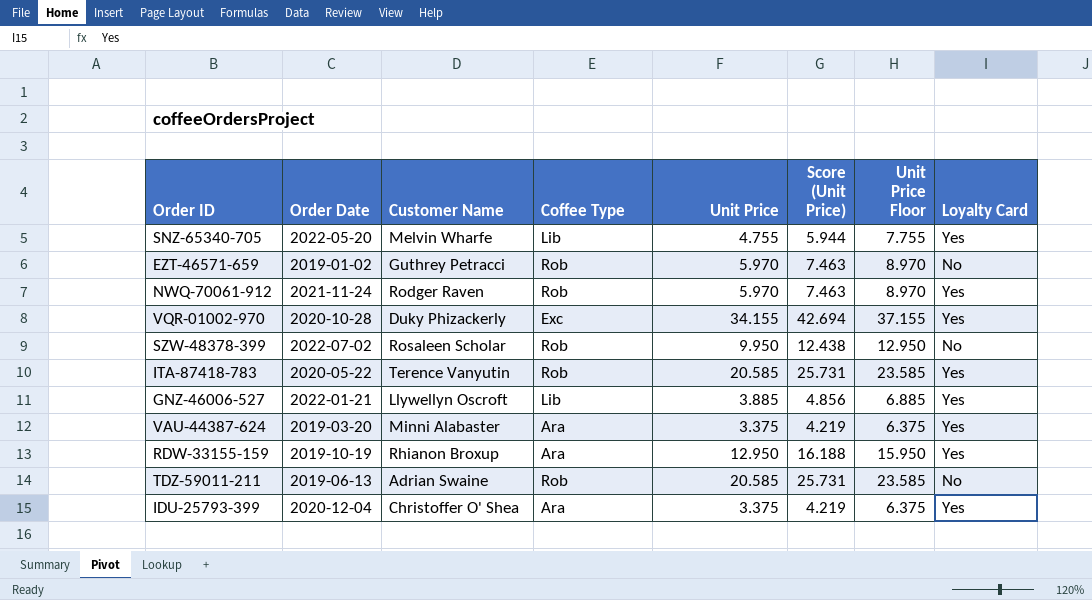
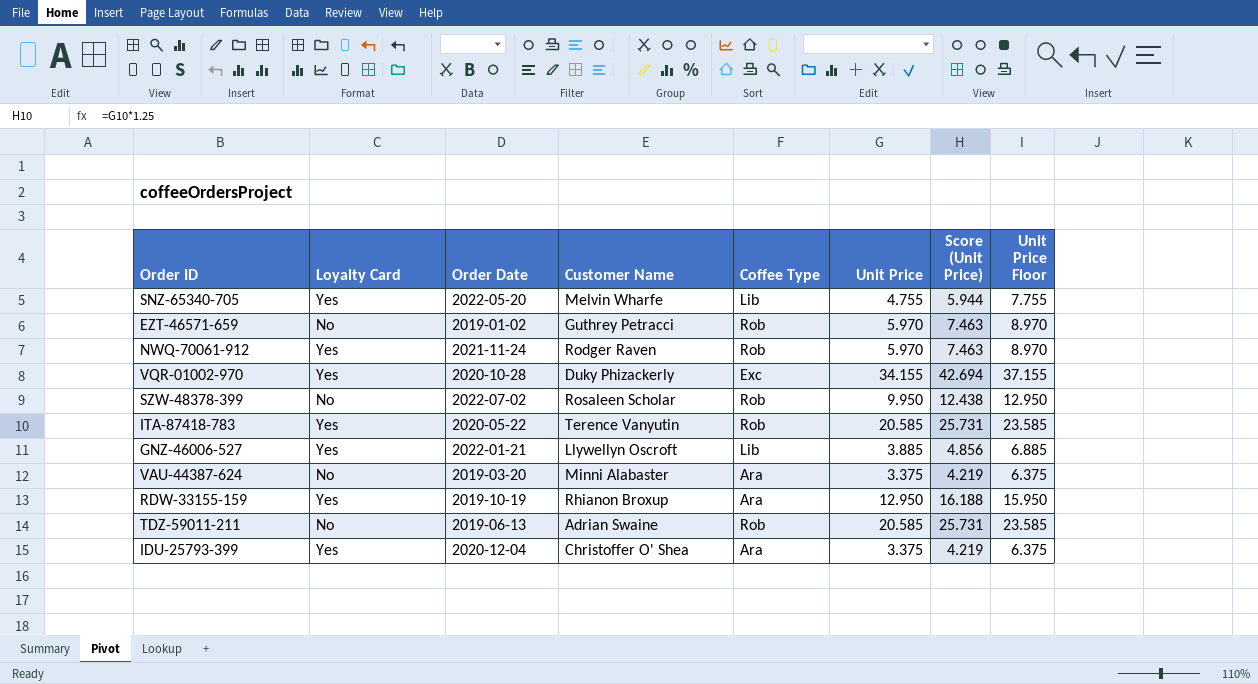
column Loyalty Card | position: 8 -> 2
VAU-44387-624 | Loyalty Card: Yes -> No

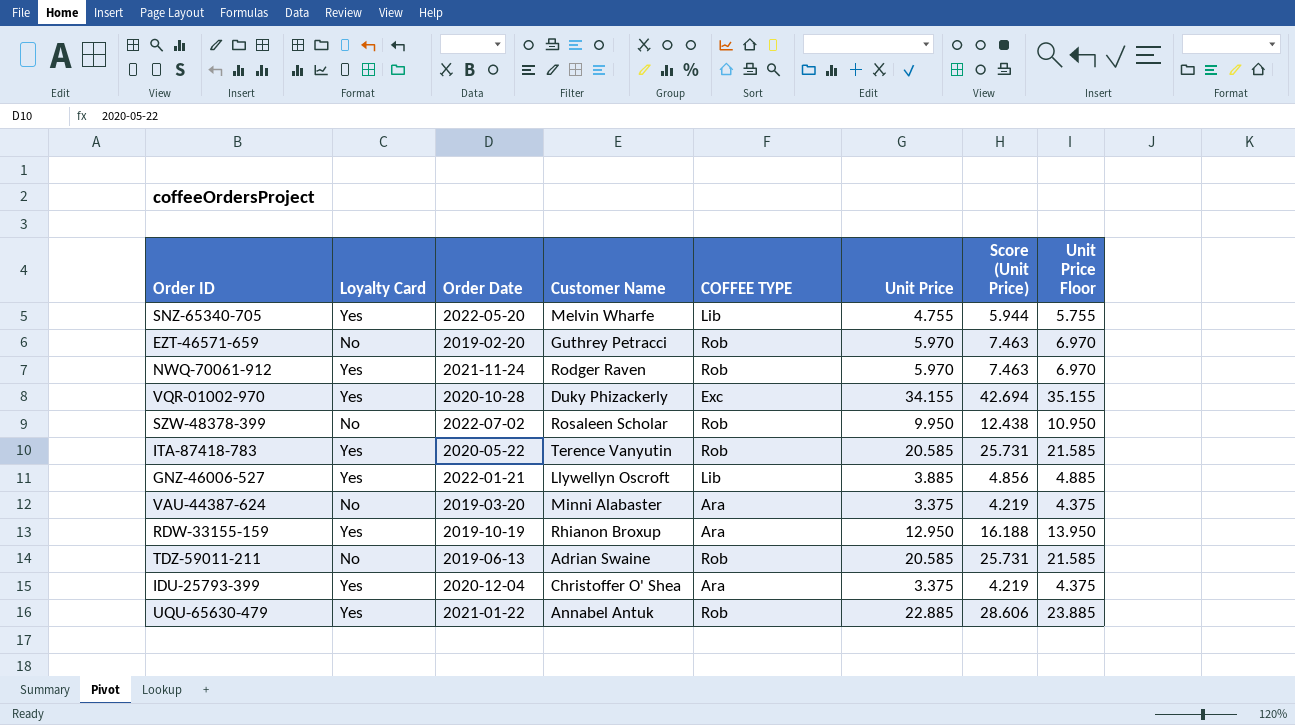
column name: Coffee Type -> COFFEE TYPE
column Unit Price Floor | formula: [Unit Price] + 3 -> [Unit Price] + 1
EZT-46571-659 | Order Date: 2019-01-02 -> 2019-02-20
row UQU-65630-479: none -> Yes | 2021-01-22 | Annabel Antuk | Rob | 22.885 | 28.606 | 23.885

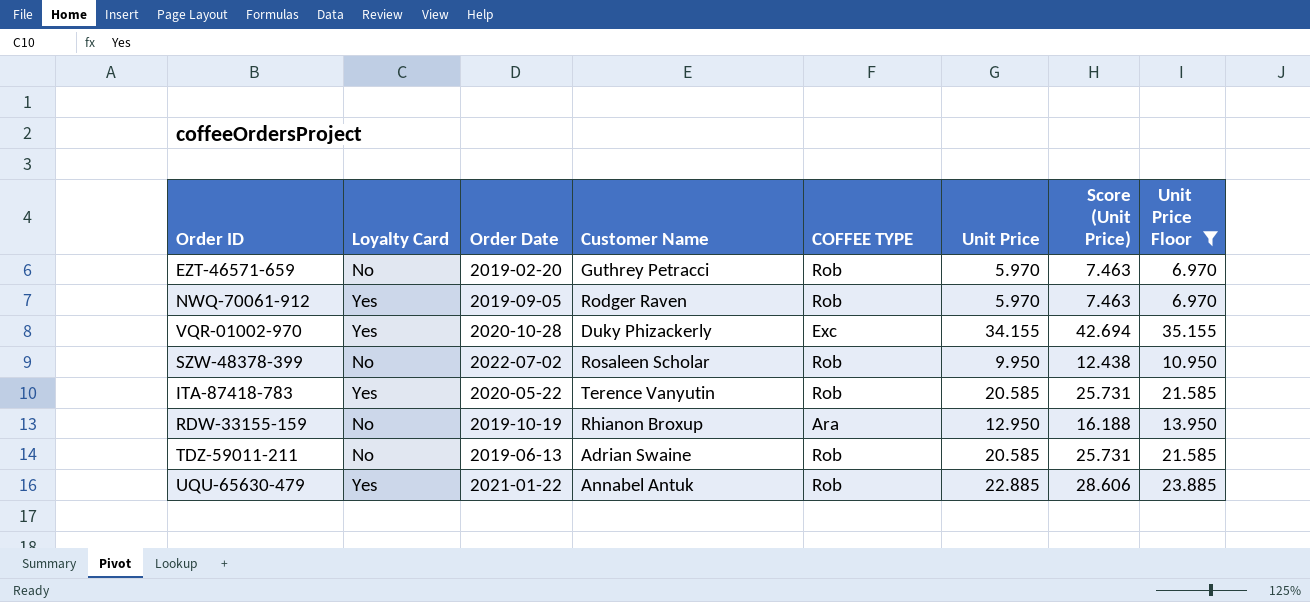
filter: none -> Unit Price Floor >= 6.970
NWQ-70061-912 | Order Date: 2021-11-24 -> 2019-09-05
RDW-33155-159 | Loyalty Card: Yes -> No

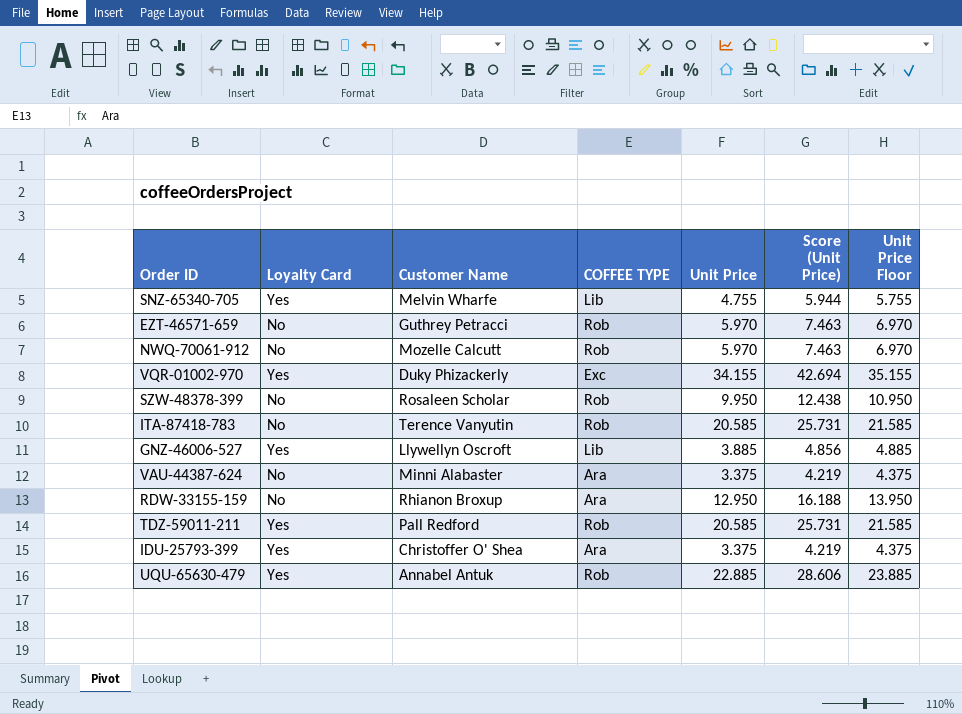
filter: Unit Price Floor >= 6.970 -> none
column Order Date | position: 3 -> none
NWQ-70061-912 | Loyalty Card: Yes -> No
NWQ-70061-912 | Customer Name: Rodger Raven -> Mozelle Calcutt
ITA-87418-783 | Loyalty Card: Yes -> No
TDZ-59011-211 | Loyalty Card: No -> Yes
TDZ-59011-211 | Customer Name: Adrian Swaine -> Pall Redford

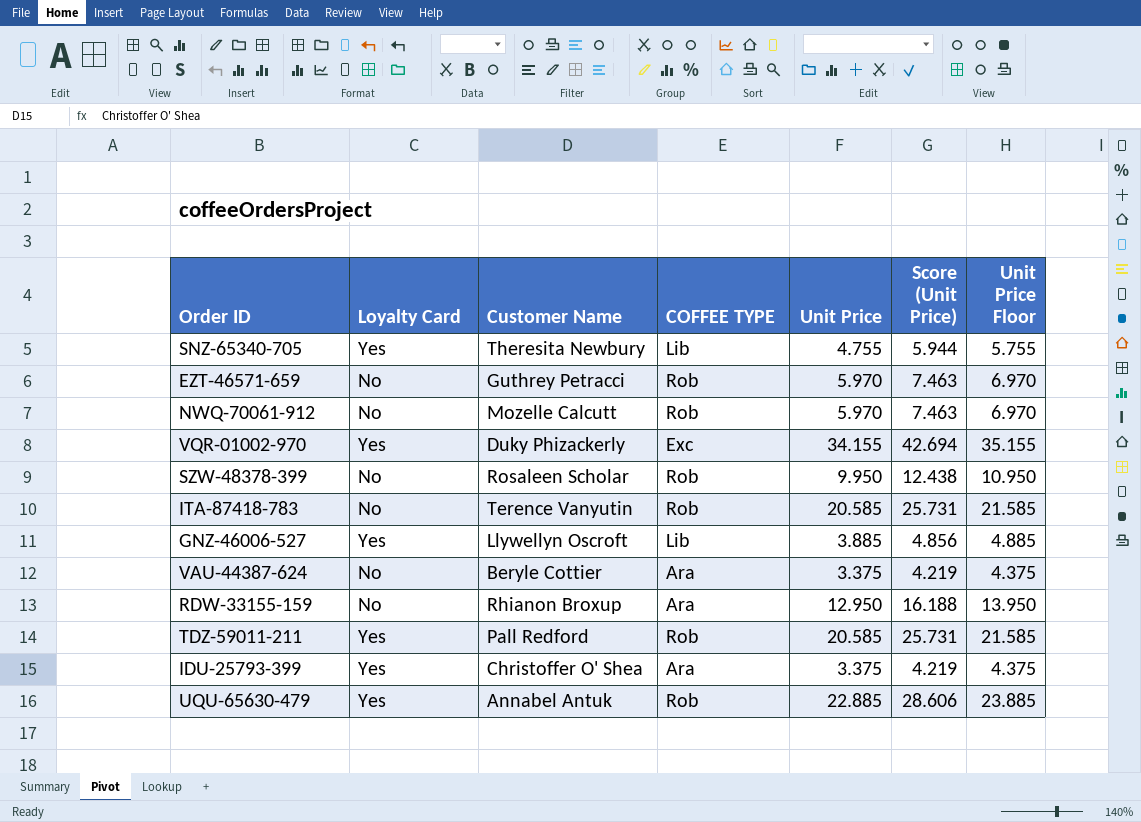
SNZ-65340-705 | Customer Name: Melvin Wharfe -> Theresita Newbury
VAU-44387-624 | Customer Name: Minni Alabaster -> Beryle Cottier

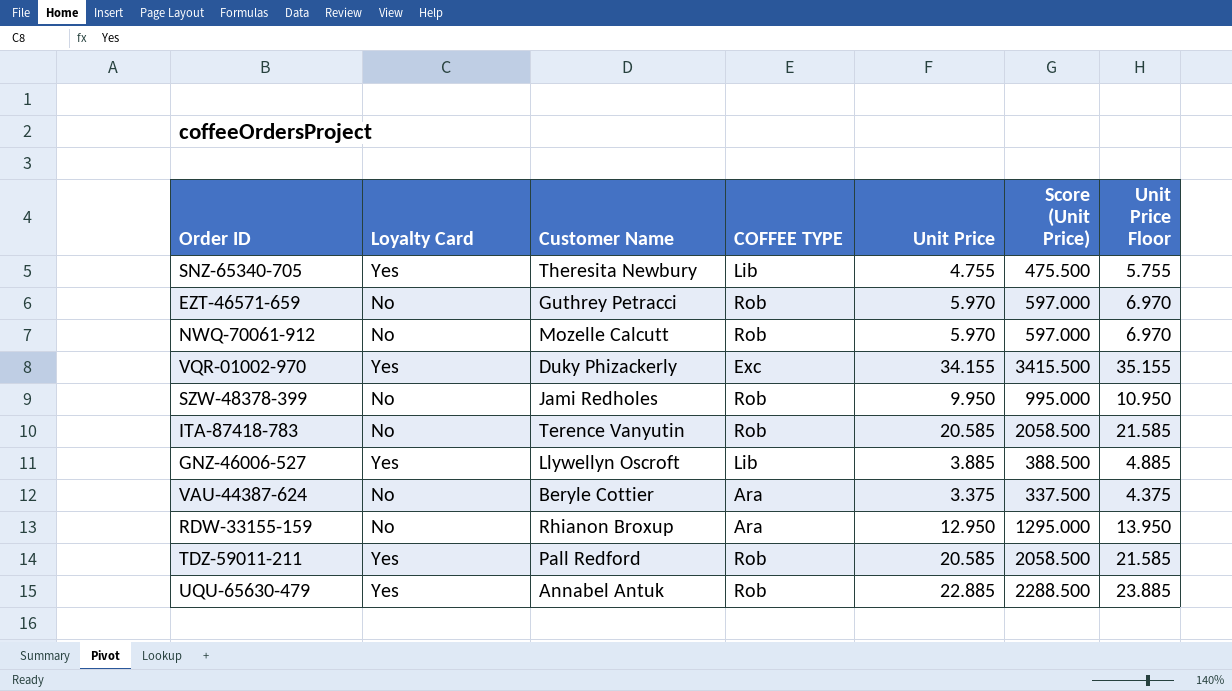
column Score (Unit Price) | formula: [Unit Price] * 1.25 -> [Unit Price] * 100
row IDU-25793-399: Yes | Christoffer O' Shea | Ara | 3.375 | 4.219 | 4.375 -> none
SZW-48378-399 | Customer Name: Rosaleen Scholar -> Jami Redholes

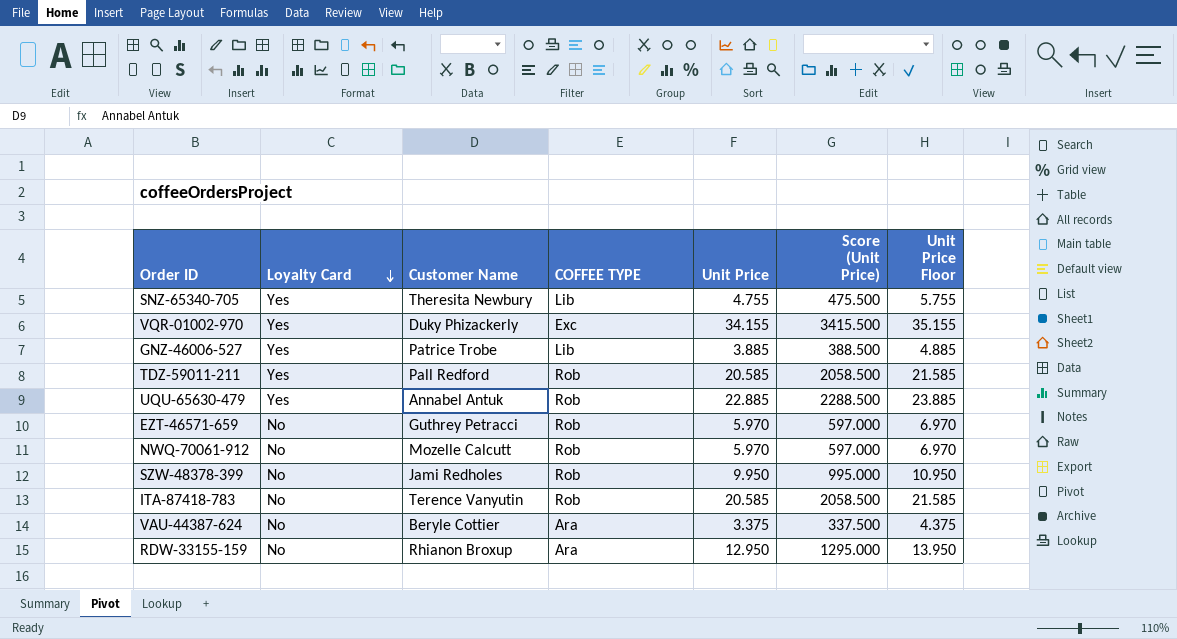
row order: none -> Loyalty Card descending
GNZ-46006-527 | Customer Name: Llywellyn Oscroft -> Patrice Trobe

